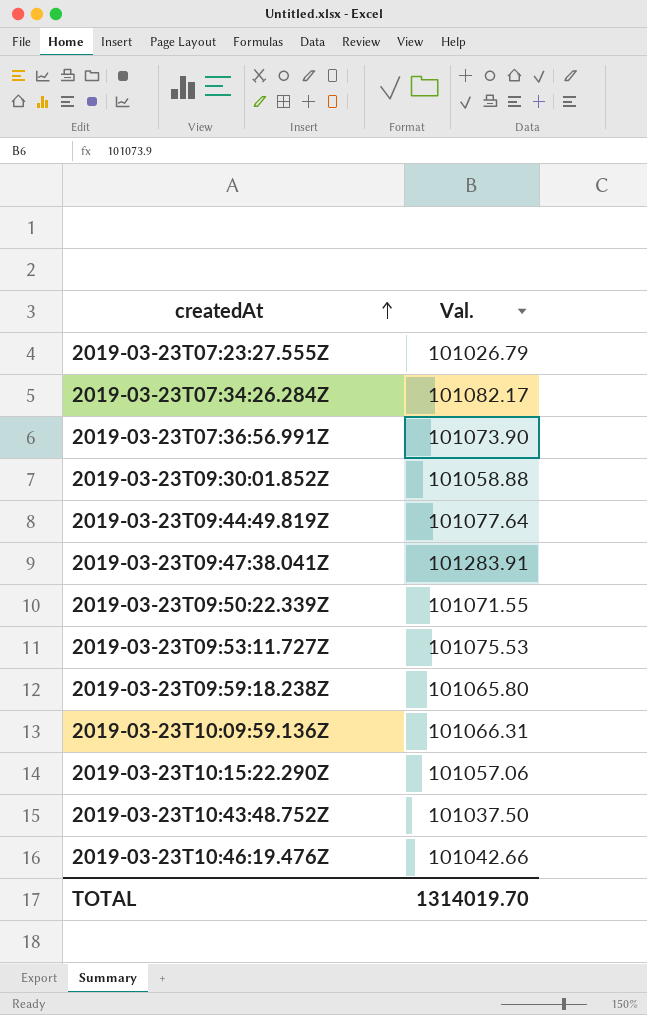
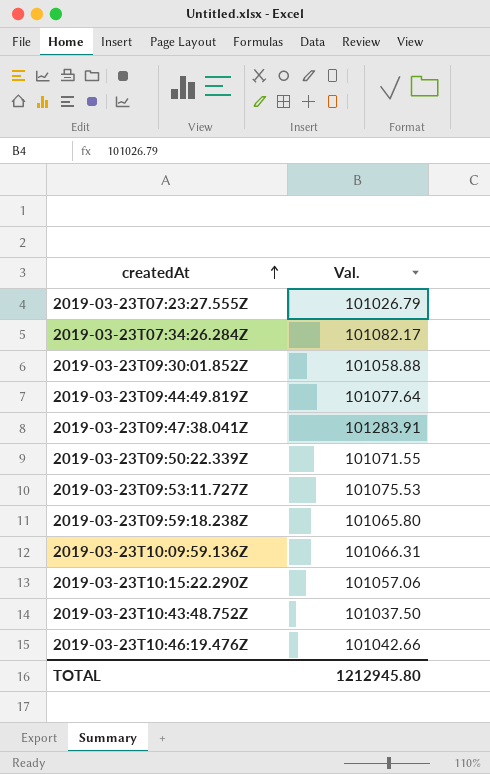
row 2019-03-23T07:36:56.991Z: 101073.90 -> none
TOTAL | Val.: 1314019.70 -> 1212945.80

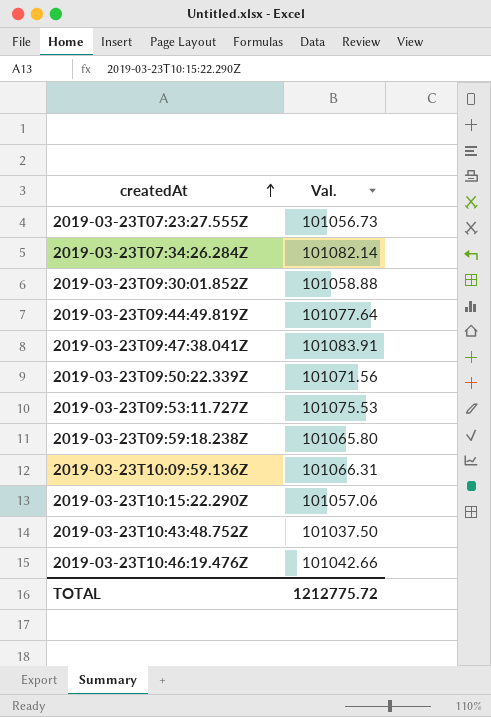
2019-03-23T07:23:27.555Z | Val.: 101026.79 -> 101056.73
2019-03-23T07:34:26.284Z | Val.: 101082.17 -> 101082.14
2019-03-23T09:47:38.041Z | Val.: 101283.91 -> 101083.91
2019-03-23T09:50:22.339Z | Val.: 101071.55 -> 101071.56
TOTAL | Val.: 1212945.80 -> 1212775.72

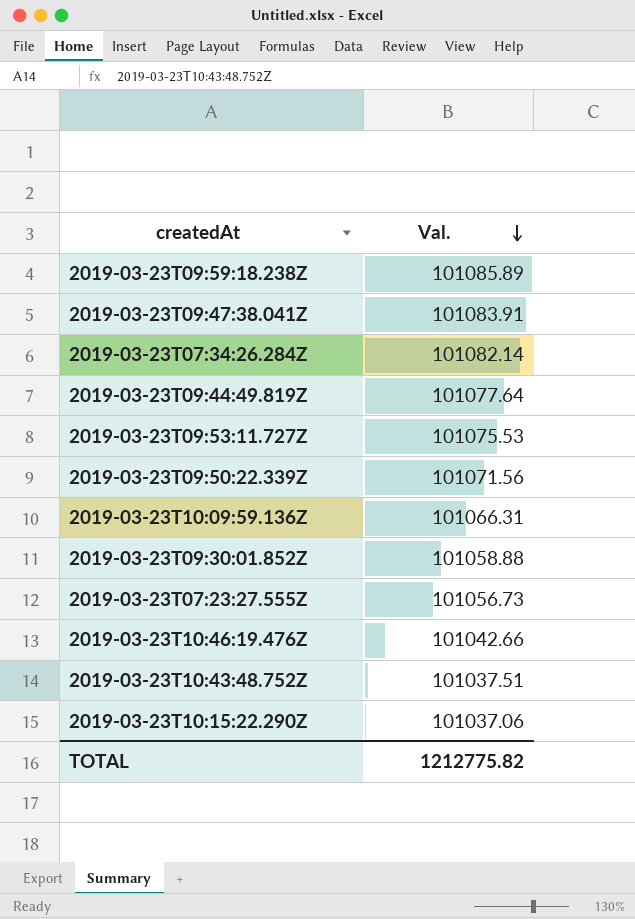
row order: createdAt ascending -> Val. descending
2019-03-23T09:59:18.238Z | Val.: 101065.80 -> 101085.89
2019-03-23T10:43:48.752Z | Val.: 101037.50 -> 101037.51
2019-03-23T10:15:22.290Z | Val.: 101057.06 -> 101037.06
TOTAL | Val.: 1212775.72 -> 1212775.82

